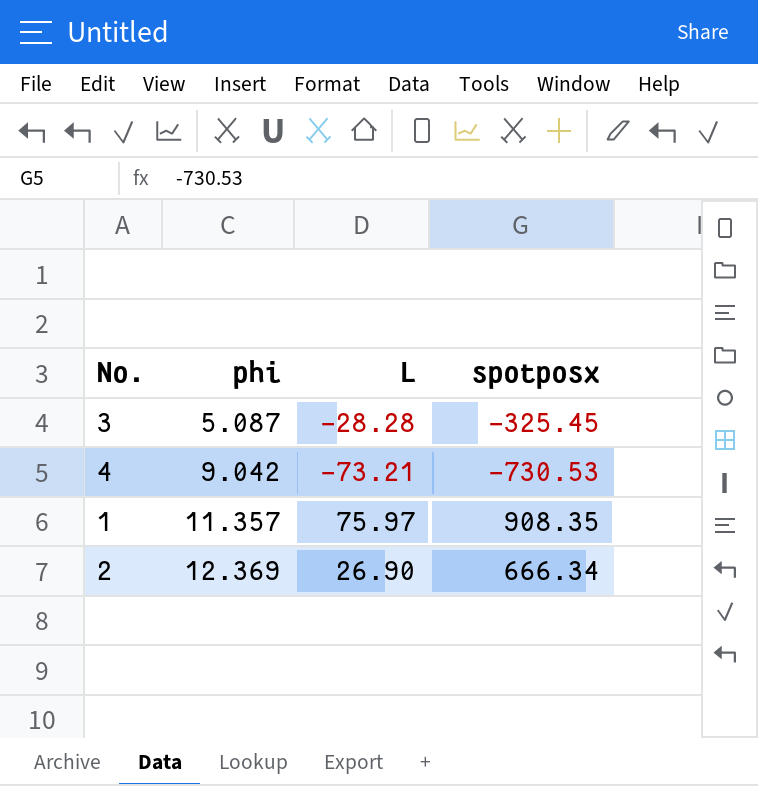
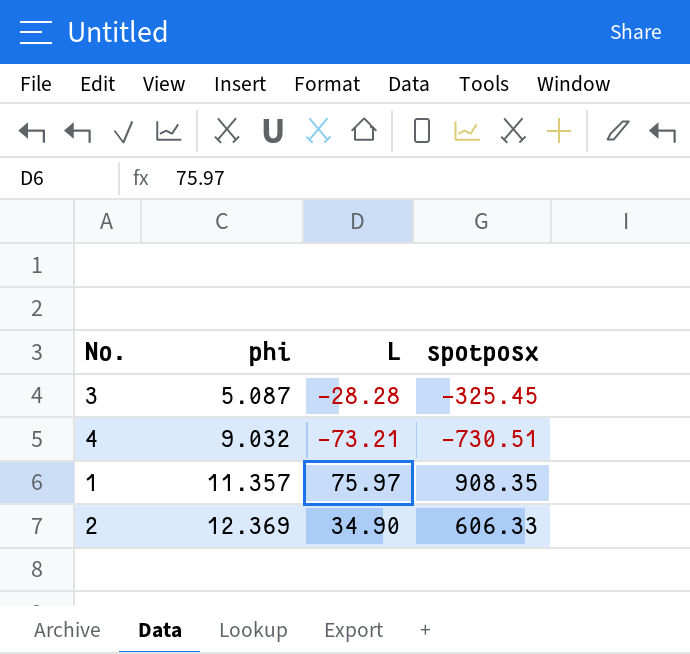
4 | phi: 9.042 -> 9.032
4 | spotposx: -730.53 -> -730.51
2 | L: 26.90 -> 34.90
2 | spotposx: 666.34 -> 606.33

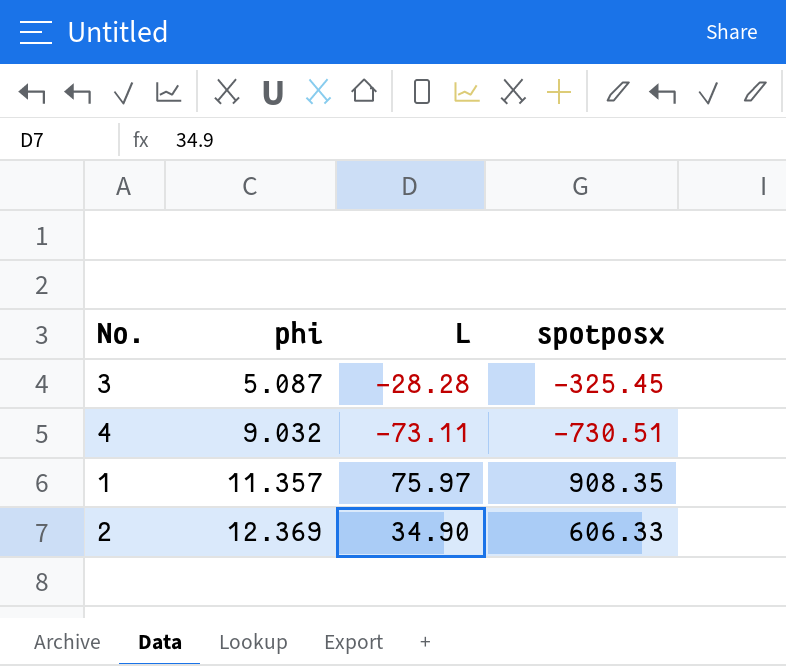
4 | L: -73.21 -> -73.11

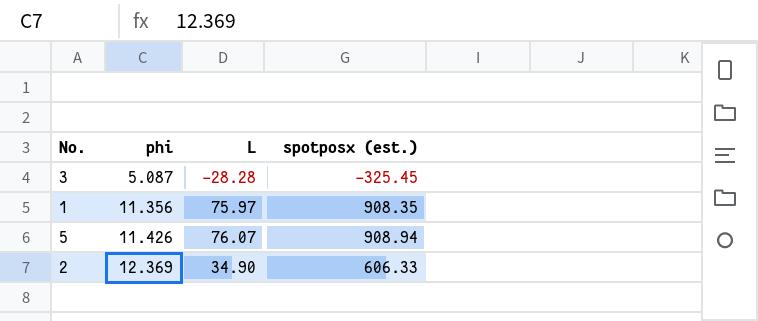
column name: spotposx -> spotposx (est.)
row 4: 9.032 | -73.11 | -730.51 -> none
1 | phi: 11.357 -> 11.356
row 5: none -> 11.426 | 76.07 | 908.94

